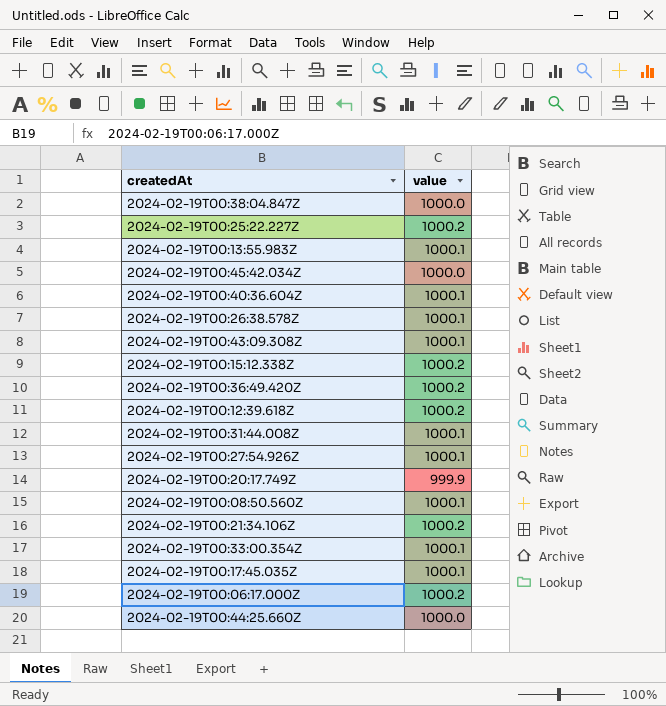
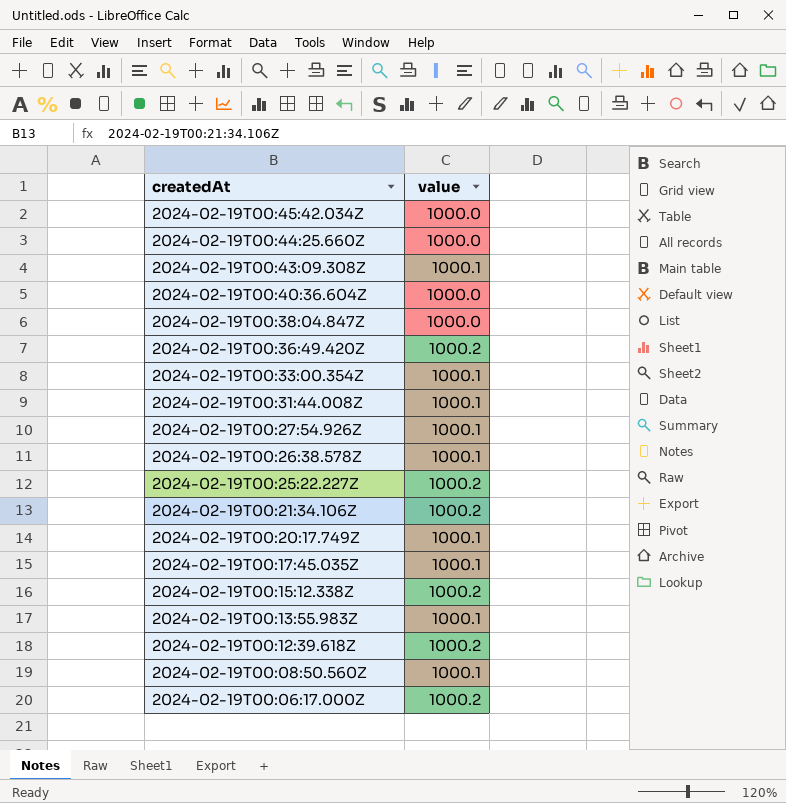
row order: none -> createdAt descending
2024-02-19T00:40:36.604Z | value: 1000.1 -> 1000.0
2024-02-19T00:20:17.749Z | value: 999.9 -> 1000.1

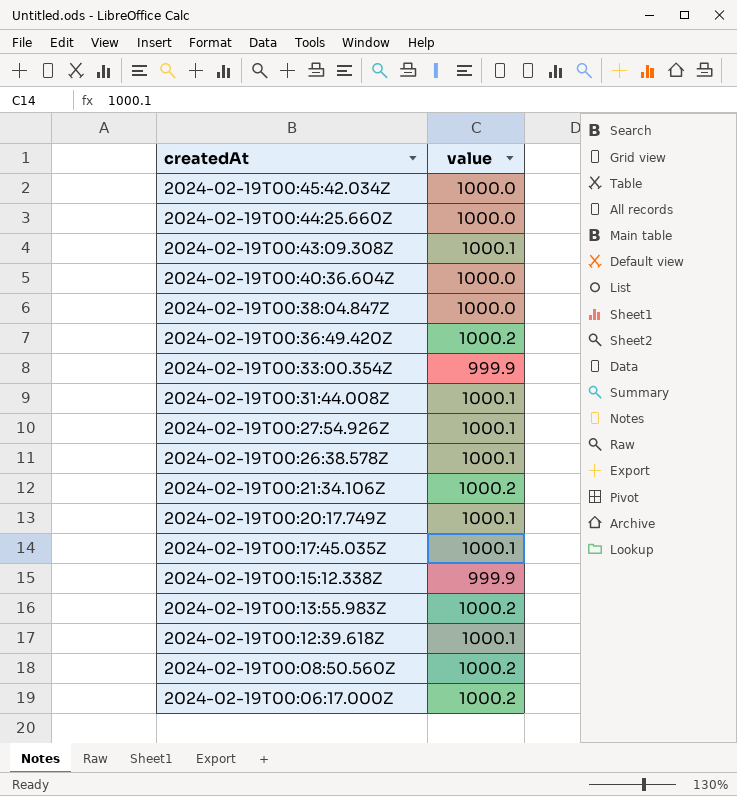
row 2024-02-19T00:25:22.227Z: 1000.2 -> none
2024-02-19T00:33:00.354Z | value: 1000.1 -> 999.9
2024-02-19T00:15:12.338Z | value: 1000.2 -> 999.9
2024-02-19T00:13:55.983Z | value: 1000.1 -> 1000.2
2024-02-19T00:12:39.618Z | value: 1000.2 -> 1000.1
2024-02-19T00:08:50.560Z | value: 1000.1 -> 1000.2

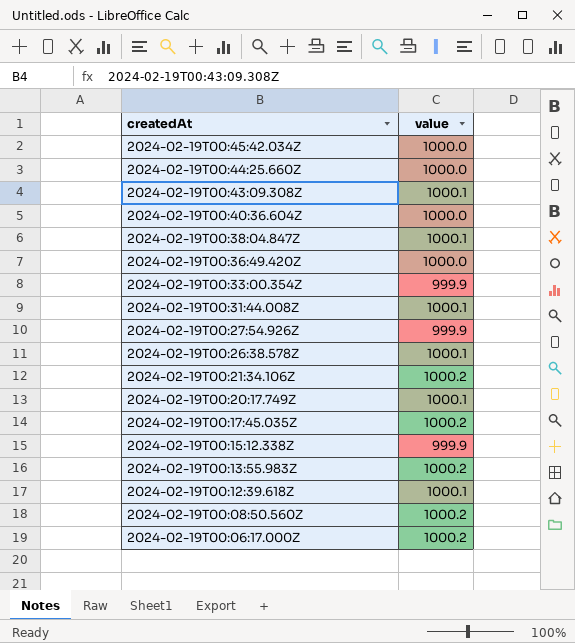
2024-02-19T00:38:04.847Z | value: 1000.0 -> 1000.1
2024-02-19T00:36:49.420Z | value: 1000.2 -> 1000.0
2024-02-19T00:27:54.926Z | value: 1000.1 -> 999.9
2024-02-19T00:17:45.035Z | value: 1000.1 -> 1000.2

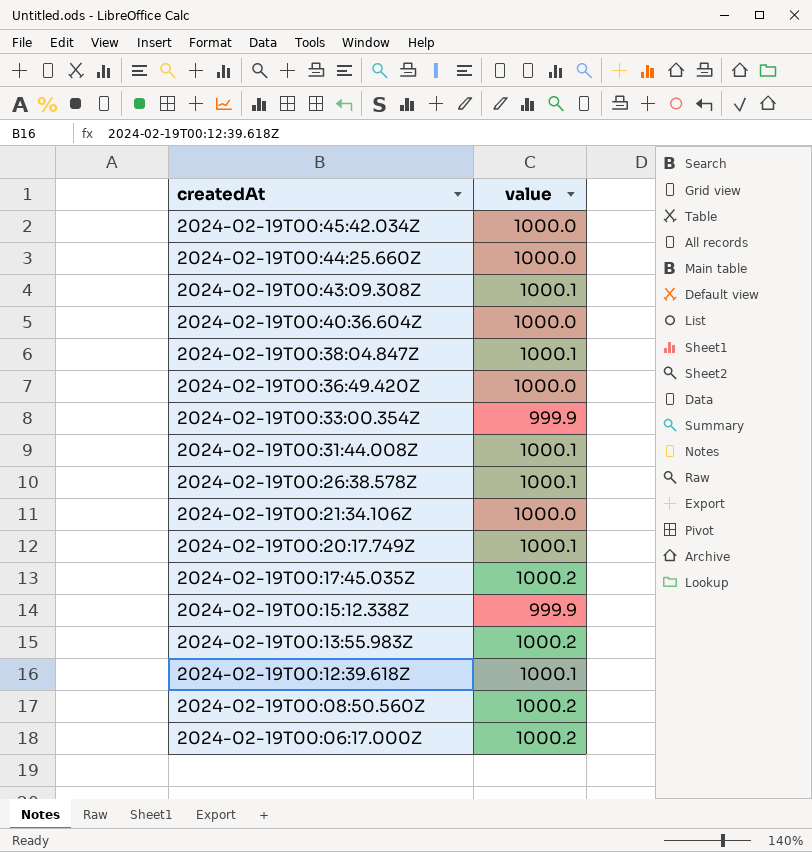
row 2024-02-19T00:27:54.926Z: 999.9 -> none
2024-02-19T00:21:34.106Z | value: 1000.2 -> 1000.0

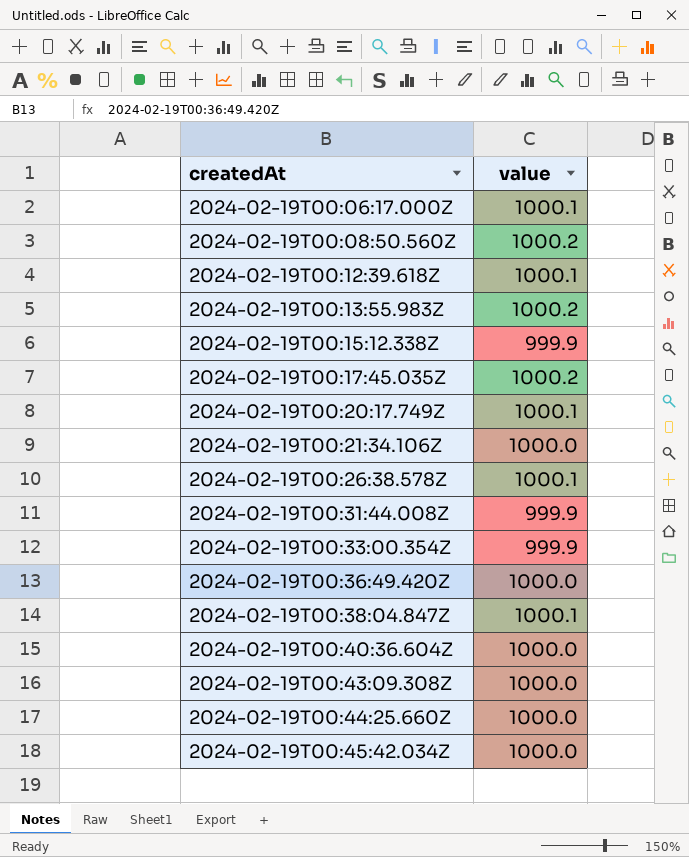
row order: createdAt descending -> createdAt ascending
2024-02-19T00:06:17.000Z | value: 1000.2 -> 1000.1
2024-02-19T00:31:44.008Z | value: 1000.1 -> 999.9
2024-02-19T00:43:09.308Z | value: 1000.1 -> 1000.0

